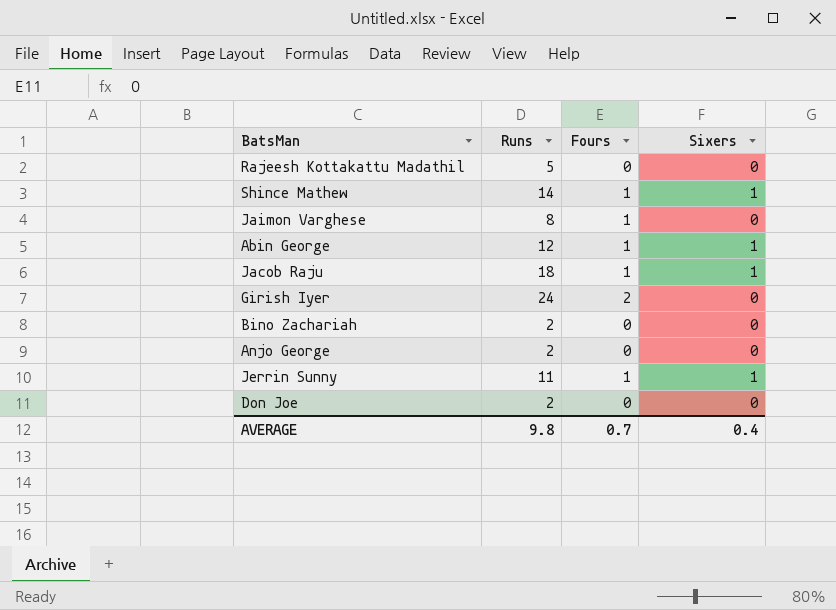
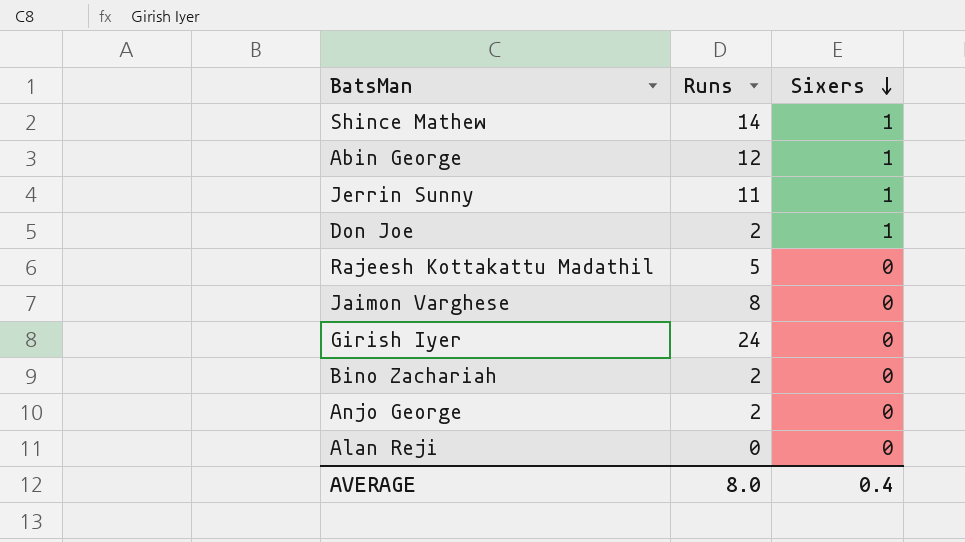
row order: none -> Sixers descending
column Fours | position: 3 -> none
row Jacob Raju: 18 | 1 | 1 -> none
Don Joe | Sixers: 0 -> 1
row Alan Reji: none -> 0 | 0
AVERAGE | Runs: 9.8 -> 8.0

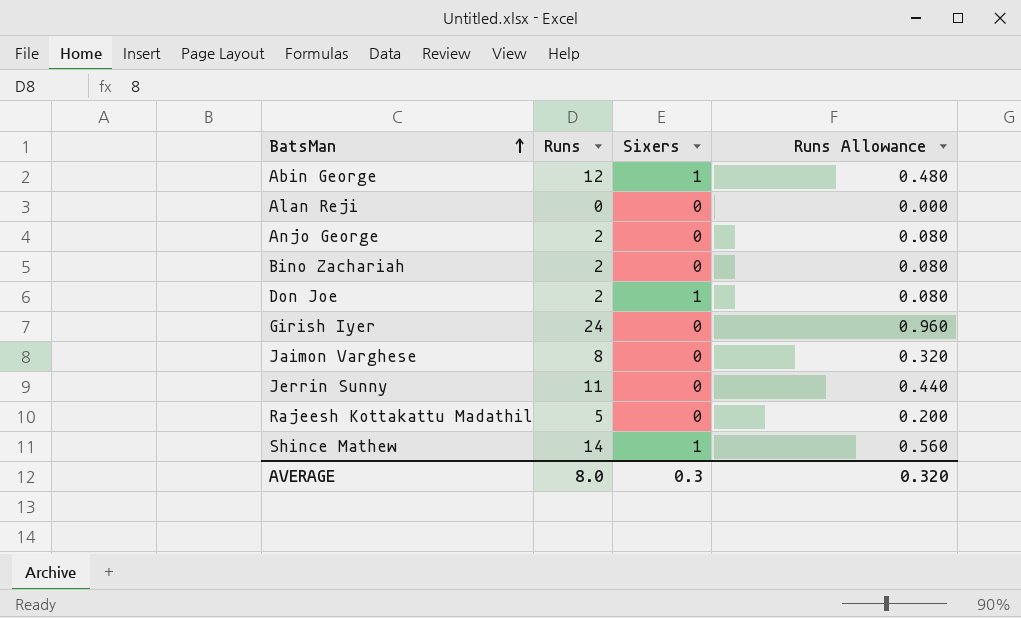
row order: Sixers descending -> BatsMan ascending
column Runs Allowance | formula: none -> [Runs] * 0.04
Jerrin Sunny | Sixers: 1 -> 0
AVERAGE | Sixers: 0.4 -> 0.3

